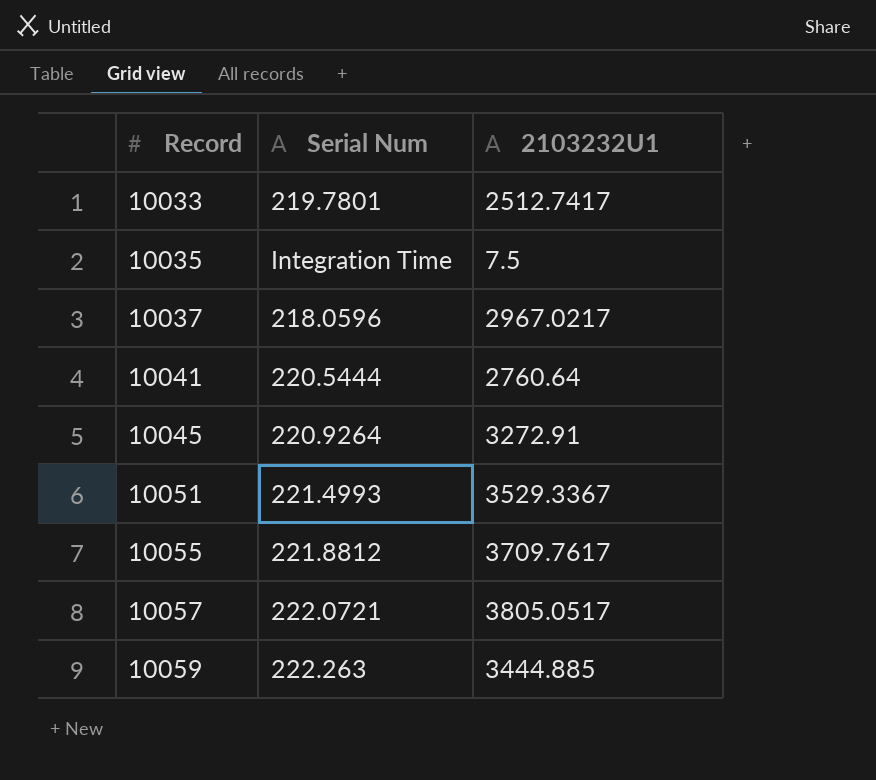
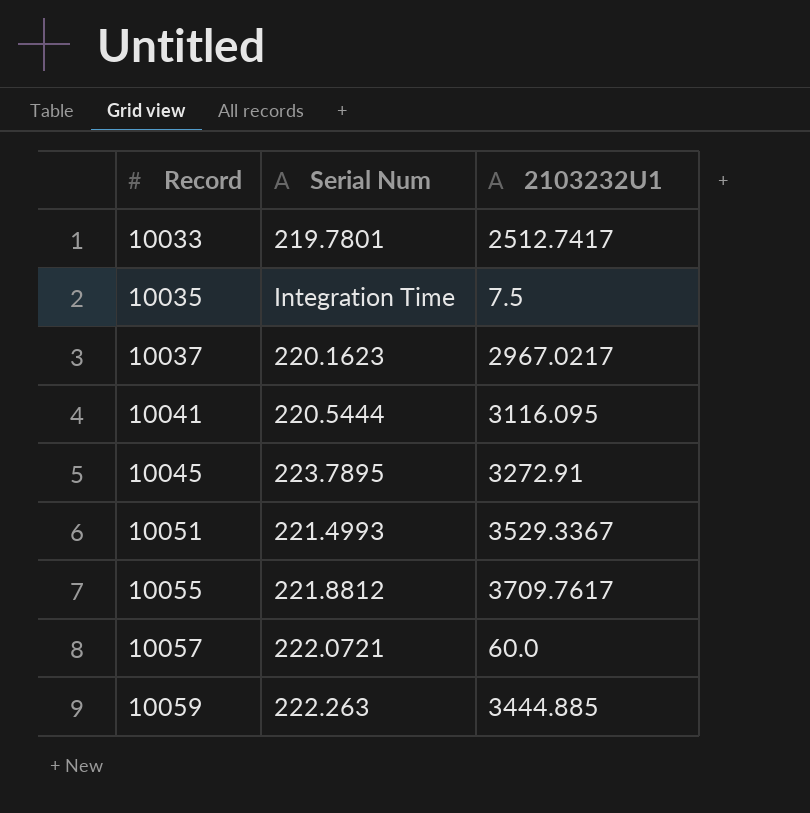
10037 | Serial Num: 218.0596 -> 220.1623
10041 | 2103232U1: 2760.64 -> 3116.095
10045 | Serial Num: 220.9264 -> 223.7895
10057 | 2103232U1: 3805.0517 -> 60.0

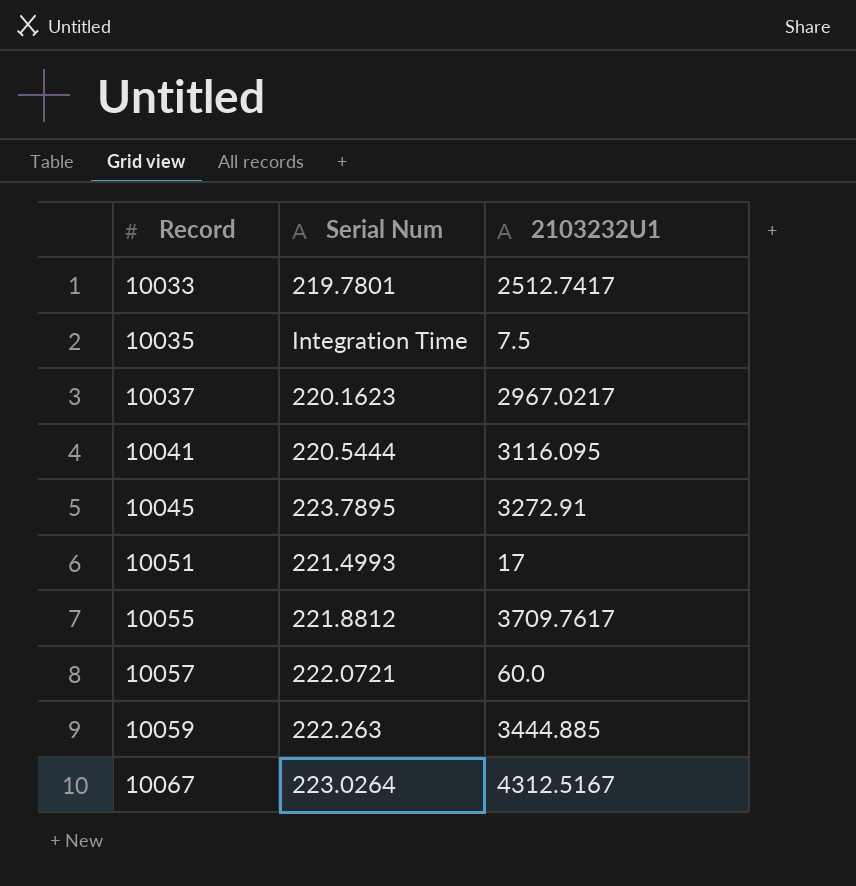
10051 | 2103232U1: 3529.3367 -> 17
row 10067: none -> 223.0264 | 4312.5167

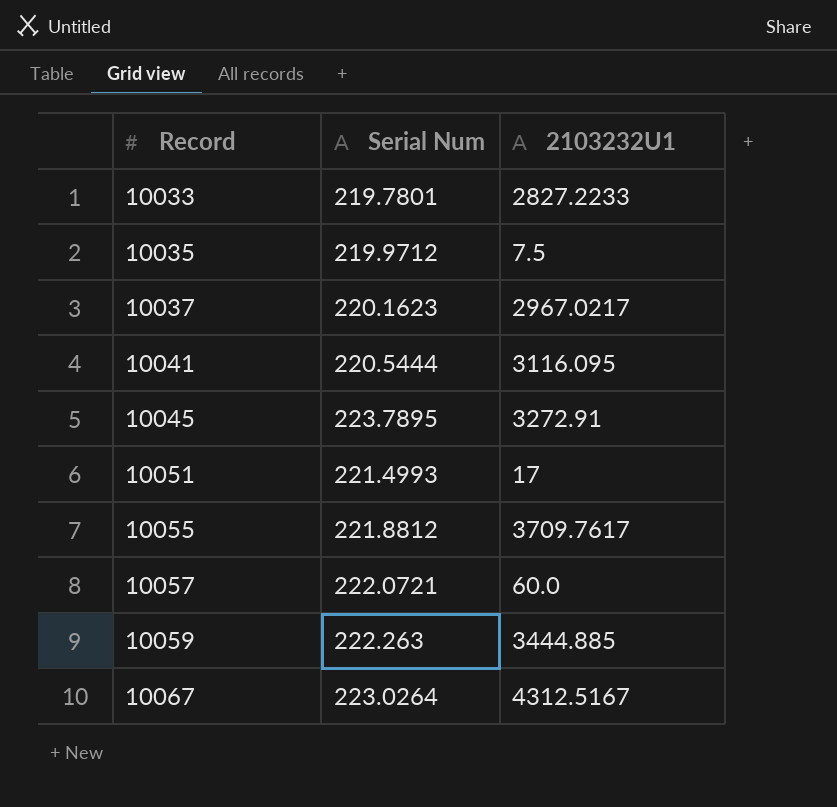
10033 | 2103232U1: 2512.7417 -> 2827.2233
10035 | Serial Num: Integration Time -> 219.9712

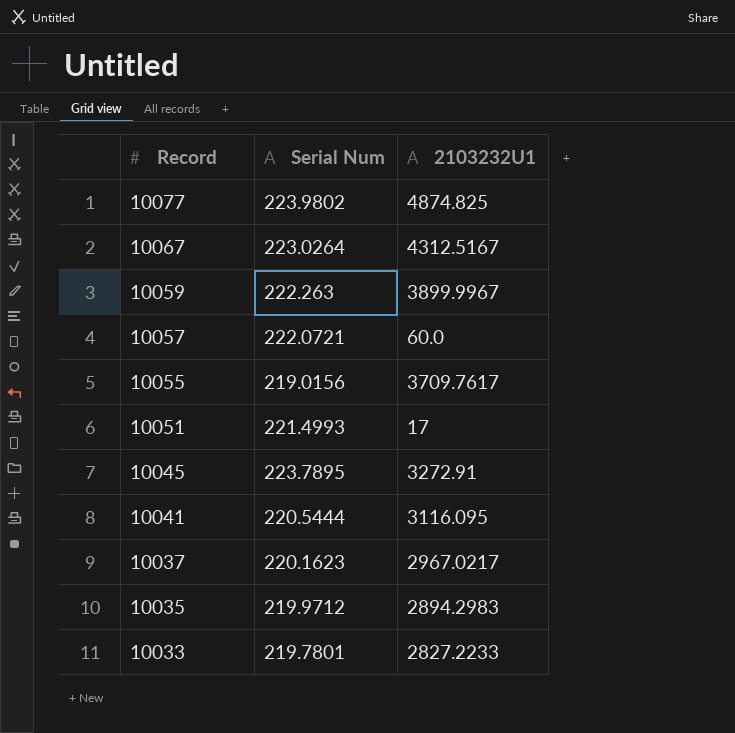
row order: Record ascending -> Record descending
row 10077: none -> 223.9802 | 4874.825
10059 | 2103232U1: 3444.885 -> 3899.9967
10055 | Serial Num: 221.8812 -> 219.0156
10035 | 2103232U1: 7.5 -> 2894.2983

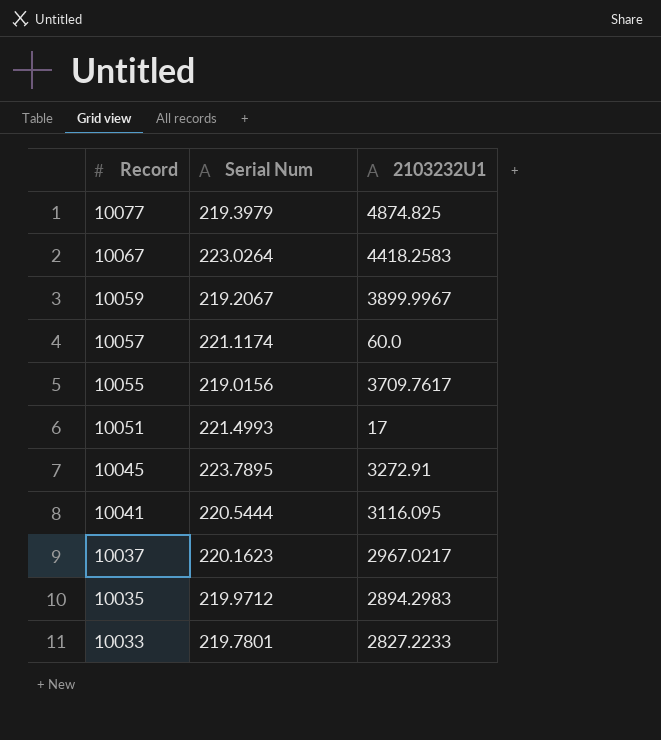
10077 | Serial Num: 223.9802 -> 219.3979
10067 | 2103232U1: 4312.5167 -> 4418.2583
10059 | Serial Num: 222.263 -> 219.2067
10057 | Serial Num: 222.0721 -> 221.1174

